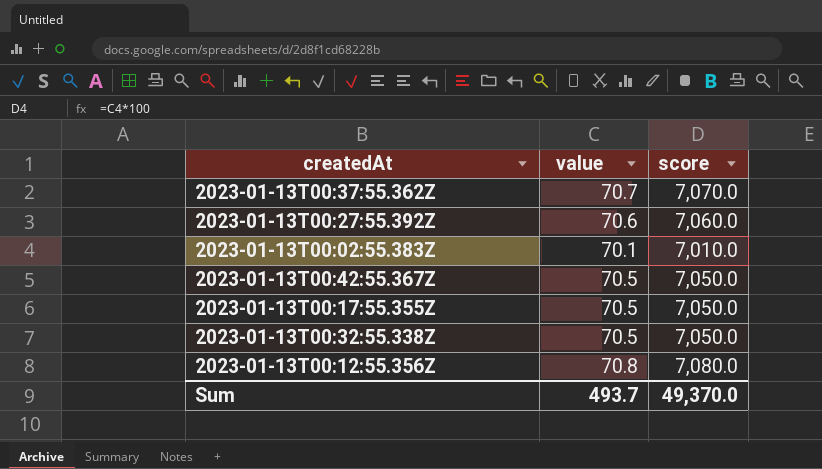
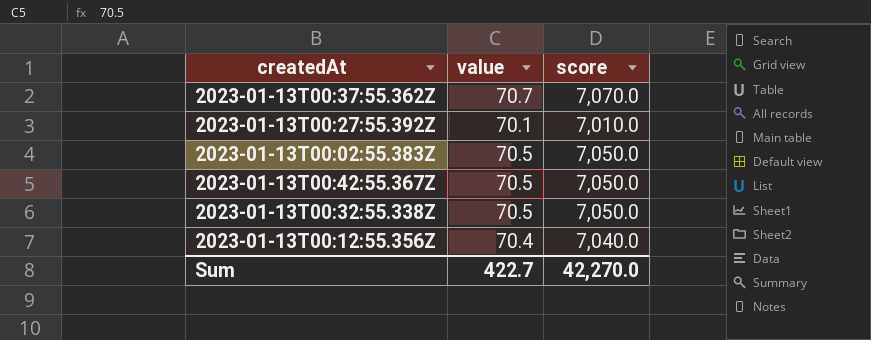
row 2023-01-13T00:17:55.355Z: 70.5 | 7,050.0 -> none
2023-01-13T00:27:55.392Z | value: 70.6 -> 70.1
2023-01-13T00:27:55.392Z | score: 7,060.0 -> 7,010.0
2023-01-13T00:02:55.383Z | value: 70.1 -> 70.5
2023-01-13T00:02:55.383Z | score: 7,010.0 -> 7,050.0
2023-01-13T00:12:55.356Z | value: 70.8 -> 70.4
2023-01-13T00:12:55.356Z | score: 7,080.0 -> 7,040.0
Sum | value: 493.7 -> 422.7
Sum | score: 49,370.0 -> 42,270.0

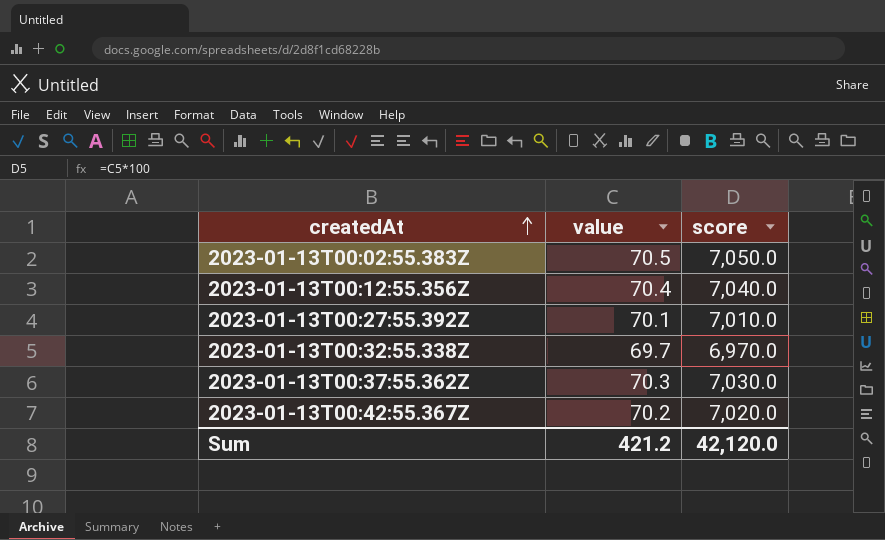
row order: none -> createdAt ascending
2023-01-13T00:32:55.338Z | value: 70.5 -> 69.7
2023-01-13T00:32:55.338Z | score: 7,050.0 -> 6,970.0
2023-01-13T00:37:55.362Z | value: 70.7 -> 70.3
2023-01-13T00:37:55.362Z | score: 7,070.0 -> 7,030.0
2023-01-13T00:42:55.367Z | value: 70.5 -> 70.2
2023-01-13T00:42:55.367Z | score: 7,050.0 -> 7,020.0
Sum | value: 422.7 -> 421.2
Sum | score: 42,270.0 -> 42,120.0

